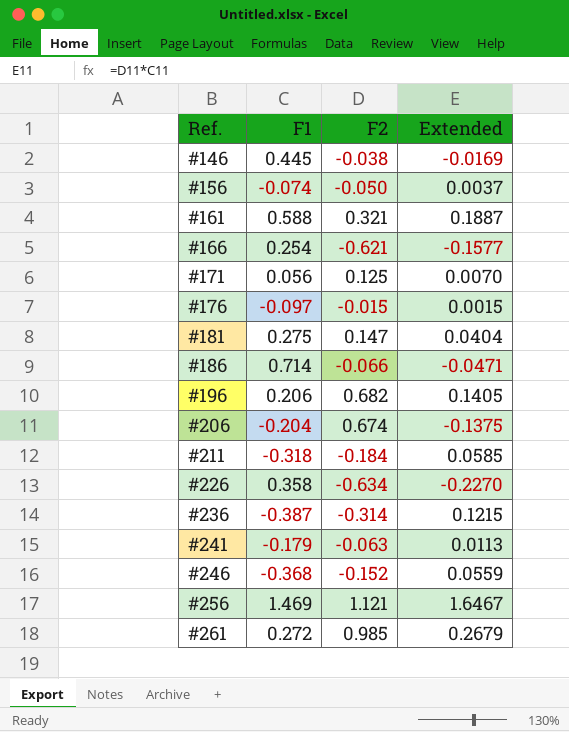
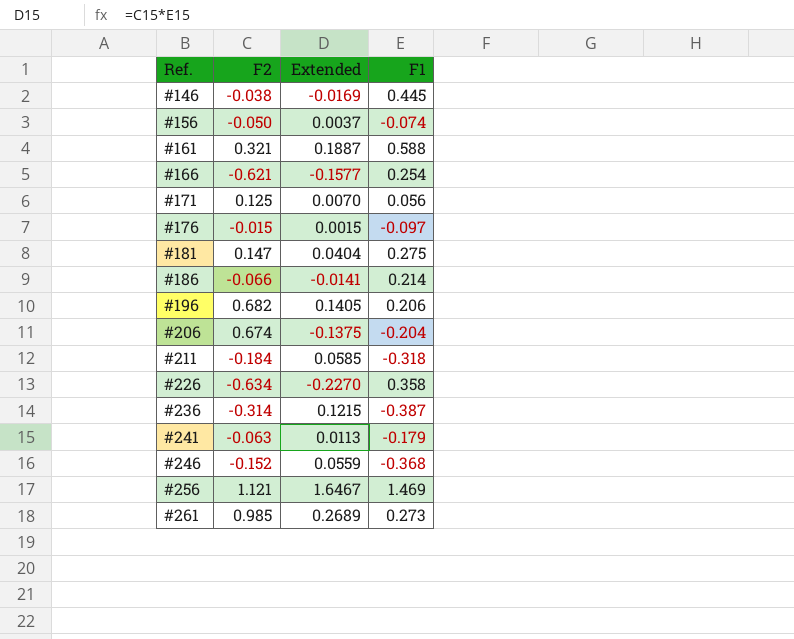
column F1 | position: 2 -> 4
#186 | Extended: -0.0471 -> -0.0141
#186 | F1: 0.714 -> 0.214
#261 | Extended: 0.2679 -> 0.2689
#261 | F1: 0.272 -> 0.273

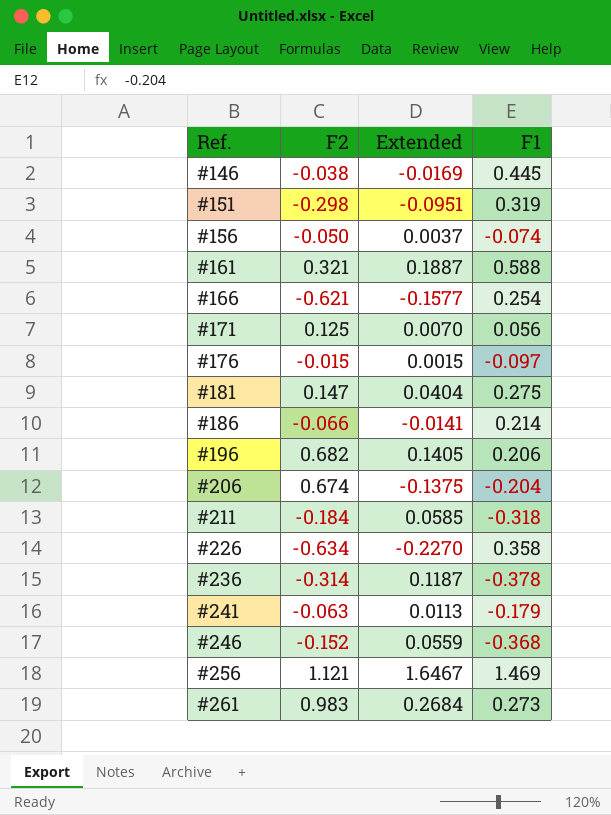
row #151: none -> -0.298 | -0.0951 | 0.319
#236 | Extended: 0.1215 -> 0.1187
#236 | F1: -0.387 -> -0.378
#261 | F2: 0.985 -> 0.983
#261 | Extended: 0.2689 -> 0.2684

